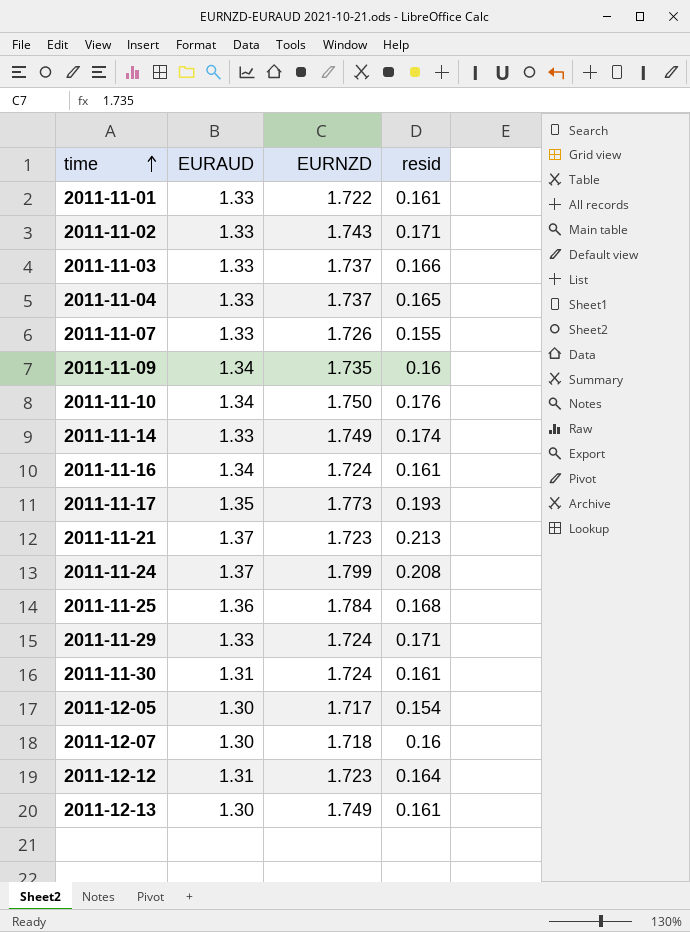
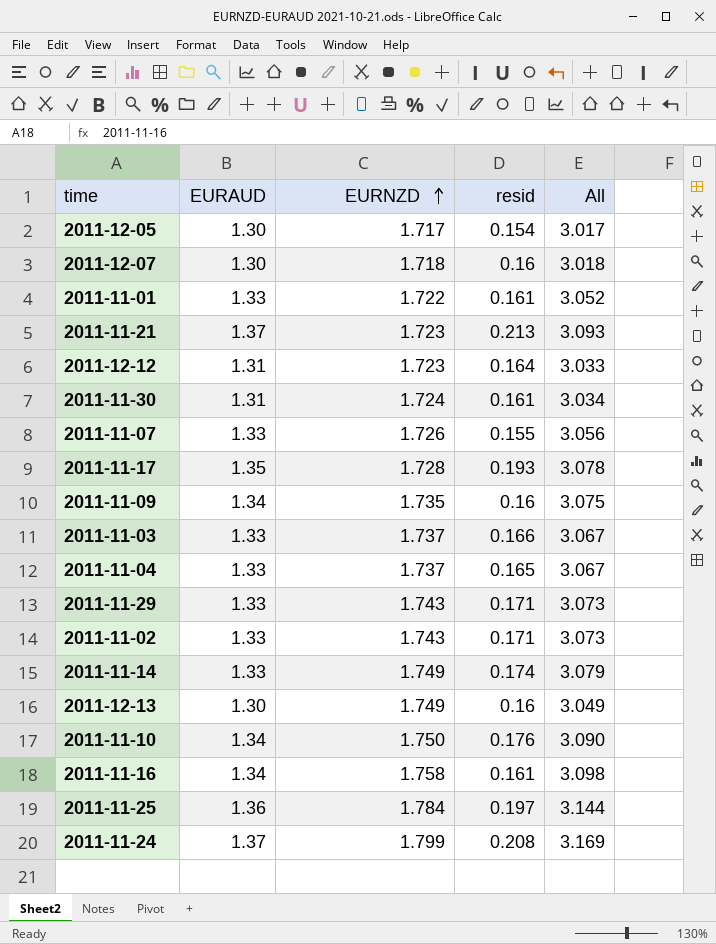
row order: time ascending -> EURNZD ascending
column All | formula: none -> [EURAUD] + [EURNZD]
2011-11-17 | EURNZD: 1.773 -> 1.728
2011-11-29 | EURNZD: 1.724 -> 1.743
2011-12-13 | resid: 0.161 -> 0.16
2011-11-16 | EURNZD: 1.724 -> 1.758
2011-11-25 | resid: 0.168 -> 0.197

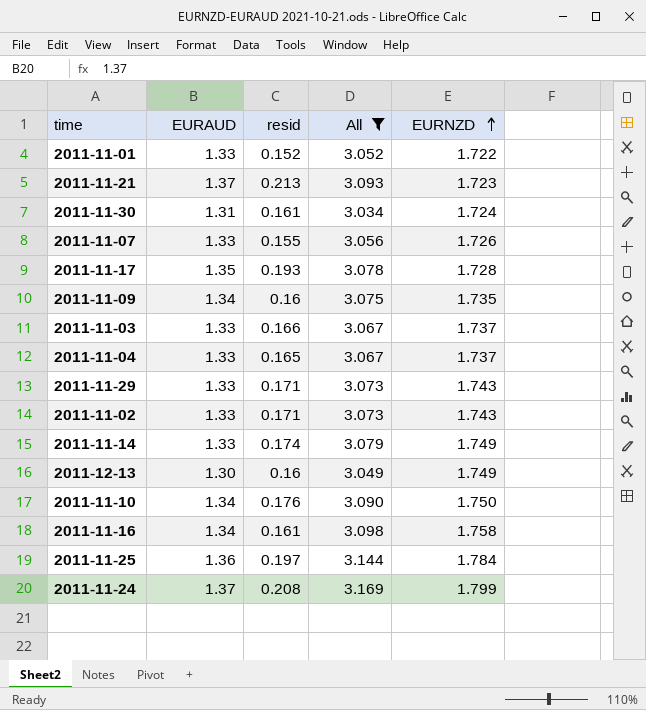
filter: none -> All >= 3.034
column EURNZD | position: 3 -> 5
2011-11-01 | resid: 0.161 -> 0.152

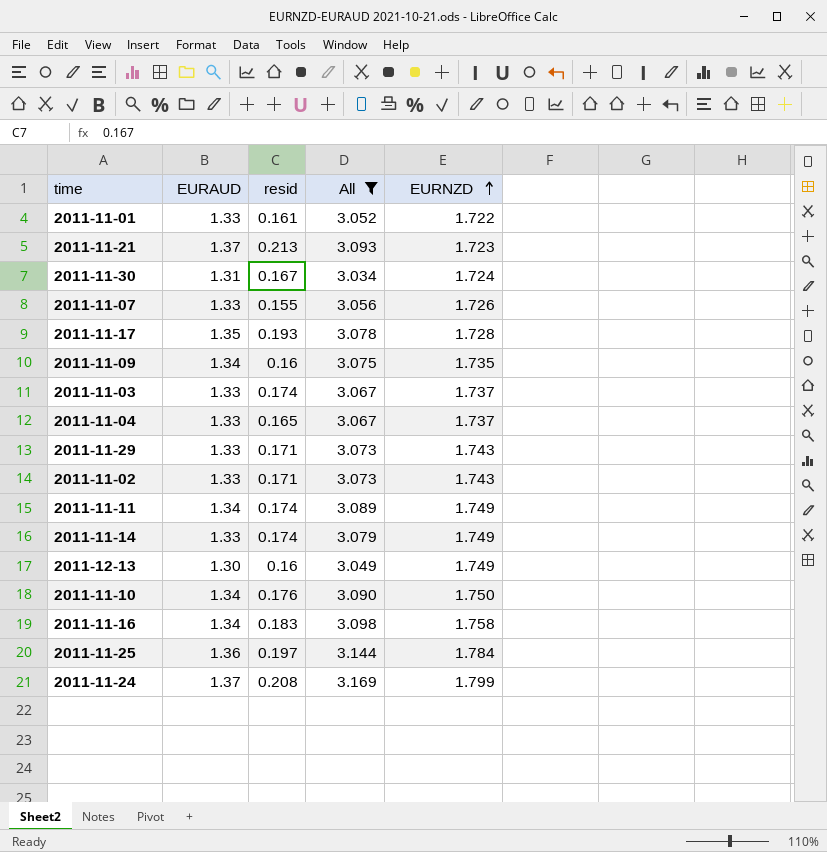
2011-11-01 | resid: 0.152 -> 0.161
2011-11-30 | resid: 0.161 -> 0.167
2011-11-03 | resid: 0.166 -> 0.174
row 2011-11-11: none -> 1.34 | 0.174 | 3.089 | 1.749
2011-11-16 | resid: 0.161 -> 0.183

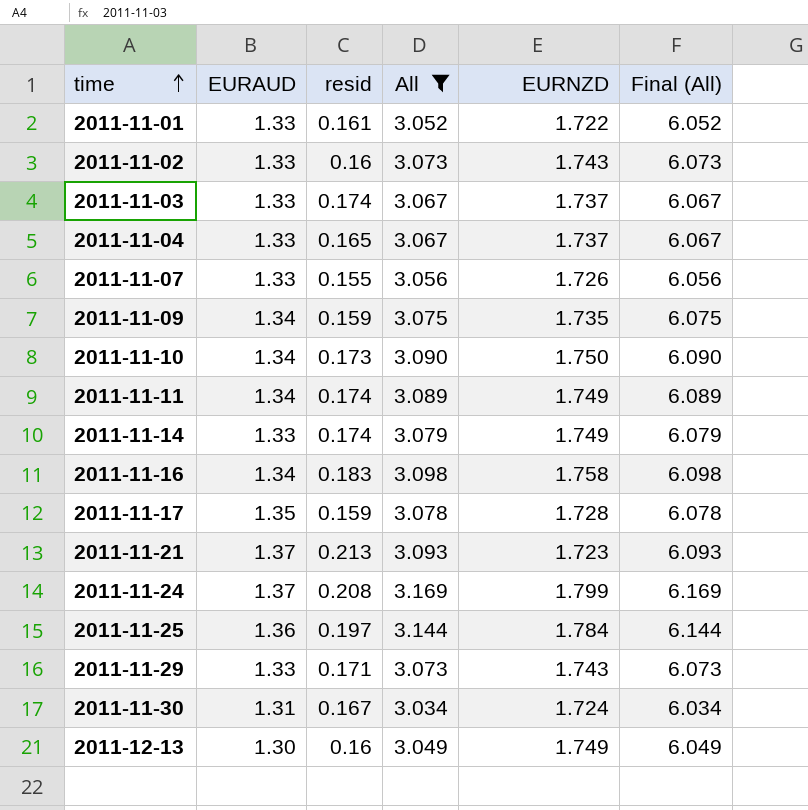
row order: EURNZD ascending -> time ascending
column Final (All) | formula: none -> [All] + 3
2011-11-02 | resid: 0.171 -> 0.16
2011-11-09 | resid: 0.16 -> 0.159
2011-11-10 | resid: 0.176 -> 0.173
2011-11-17 | resid: 0.193 -> 0.159

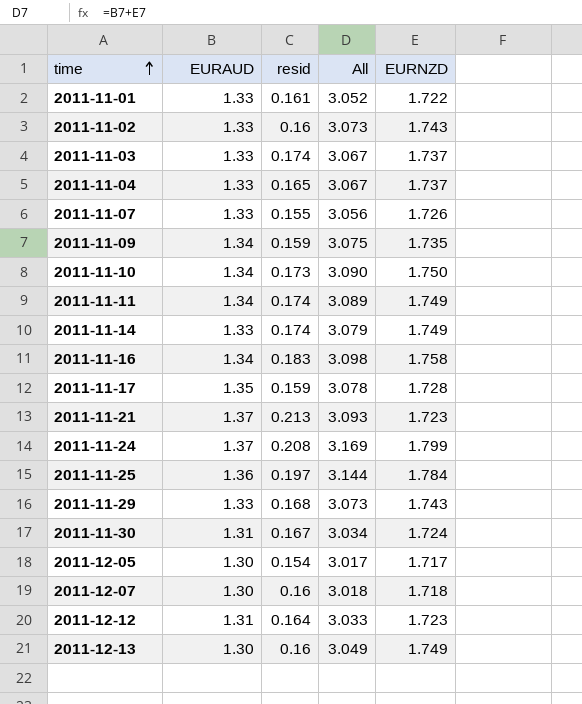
filter: All >= 3.034 -> none
column Final (All) | formula: [All] + 3 -> none
2011-11-29 | resid: 0.171 -> 0.168

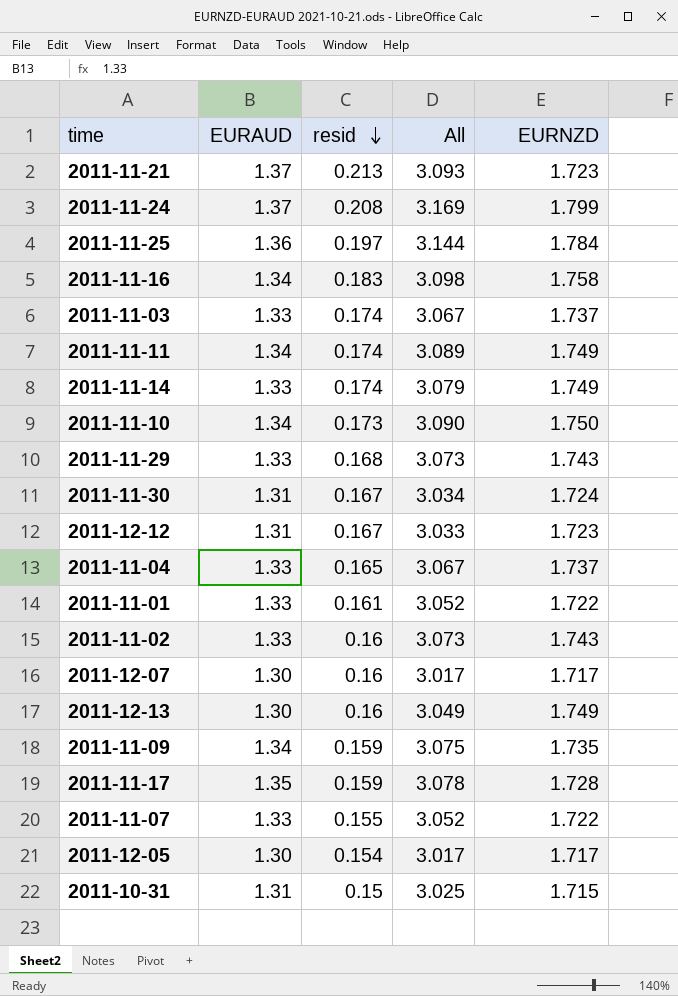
row order: time ascending -> resid descending
2011-12-12 | resid: 0.164 -> 0.167
2011-12-07 | All: 3.018 -> 3.017
2011-12-07 | EURNZD: 1.718 -> 1.717
2011-11-07 | All: 3.056 -> 3.052
2011-11-07 | EURNZD: 1.726 -> 1.722
row 2011-10-31: none -> 1.31 | 0.15 | 3.025 | 1.715

